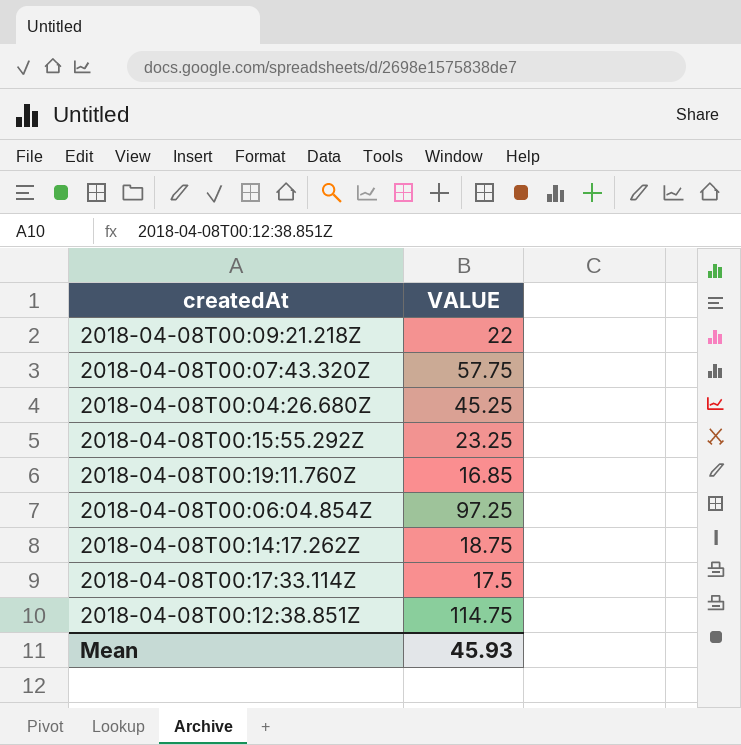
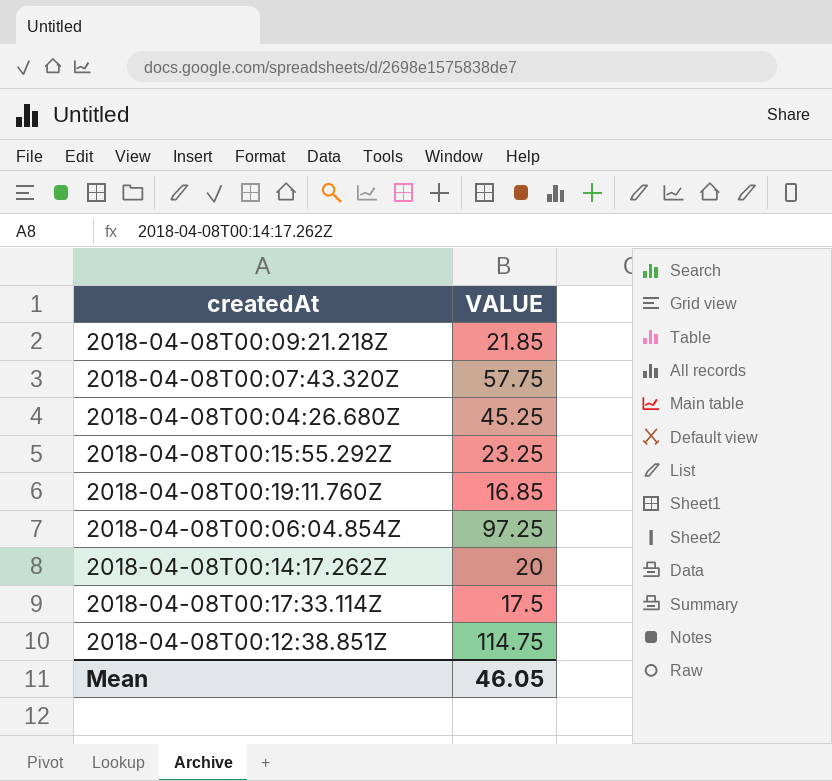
2018-04-08T00:09:21.218Z | VALUE: 22 -> 21.85
2018-04-08T00:14:17.262Z | VALUE: 18.75 -> 20
Mean | VALUE: 45.93 -> 46.05

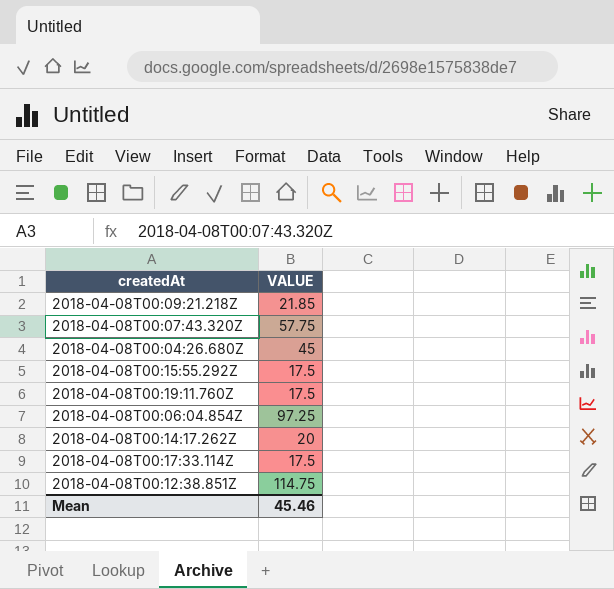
2018-04-08T00:04:26.680Z | VALUE: 45.25 -> 45
2018-04-08T00:15:55.292Z | VALUE: 23.25 -> 17.5
2018-04-08T00:19:11.760Z | VALUE: 16.85 -> 17.5
Mean | VALUE: 46.05 -> 45.46

